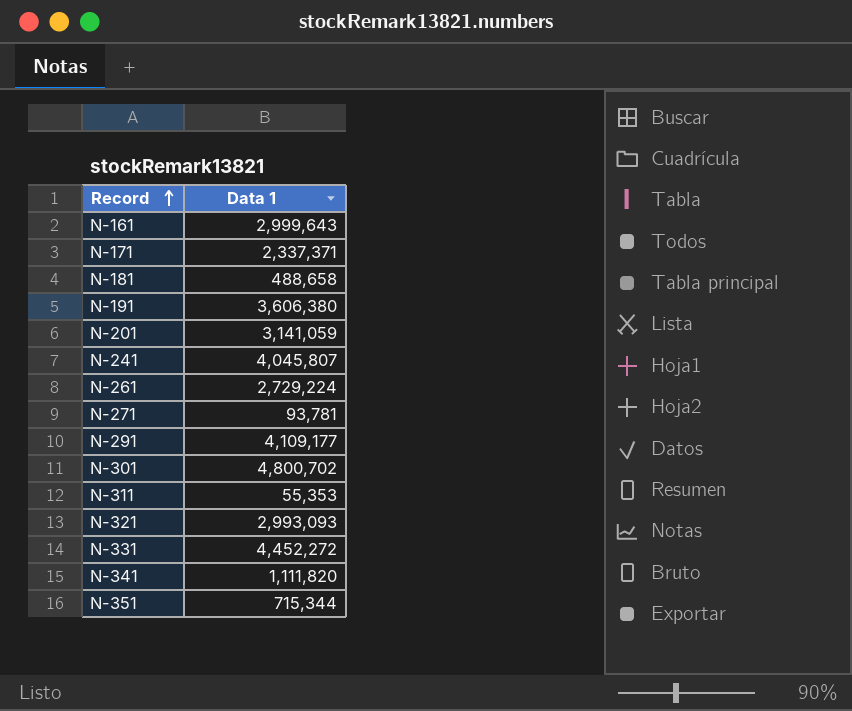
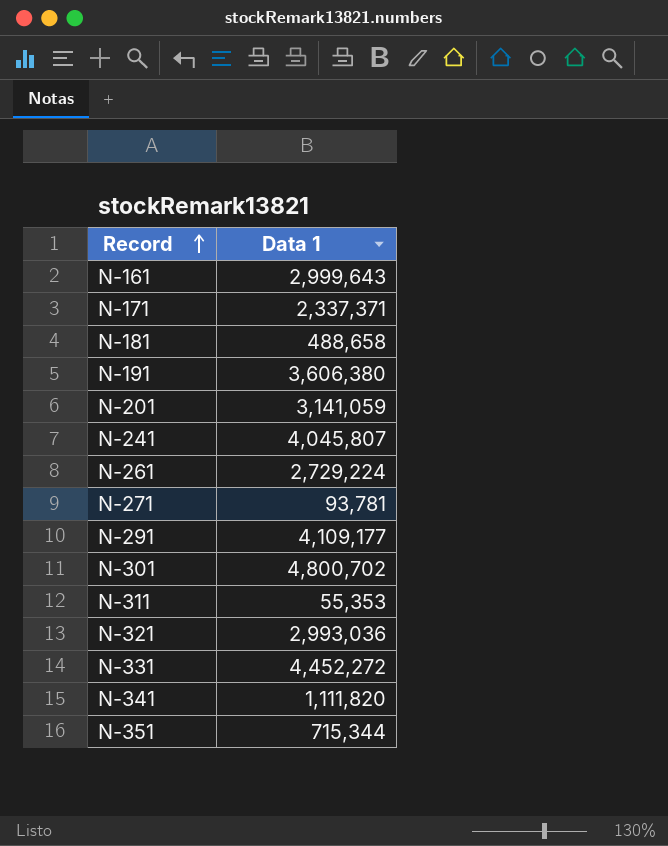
N-321 | Data 1: 2,993,093 -> 2,993,036

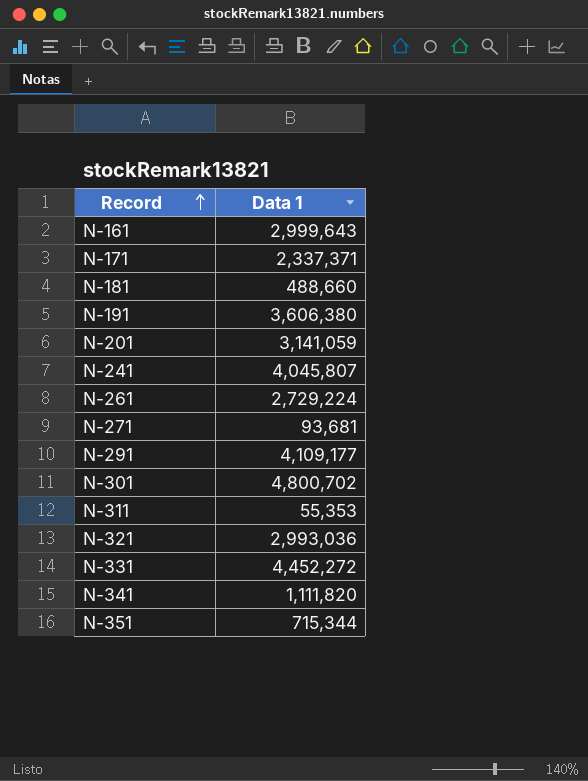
N-181 | Data 1: 488,658 -> 488,660
N-271 | Data 1: 93,781 -> 93,681

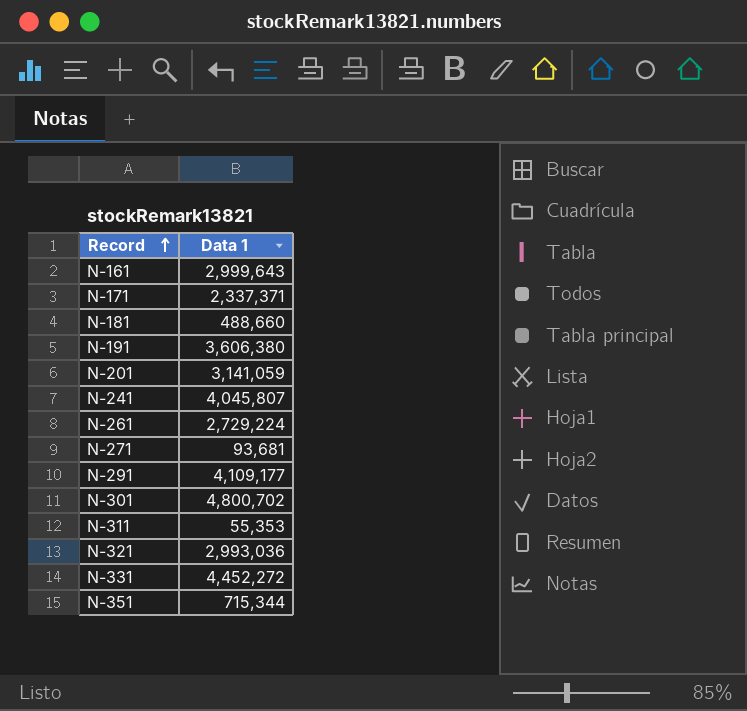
row N-341: 1,111,820 -> none

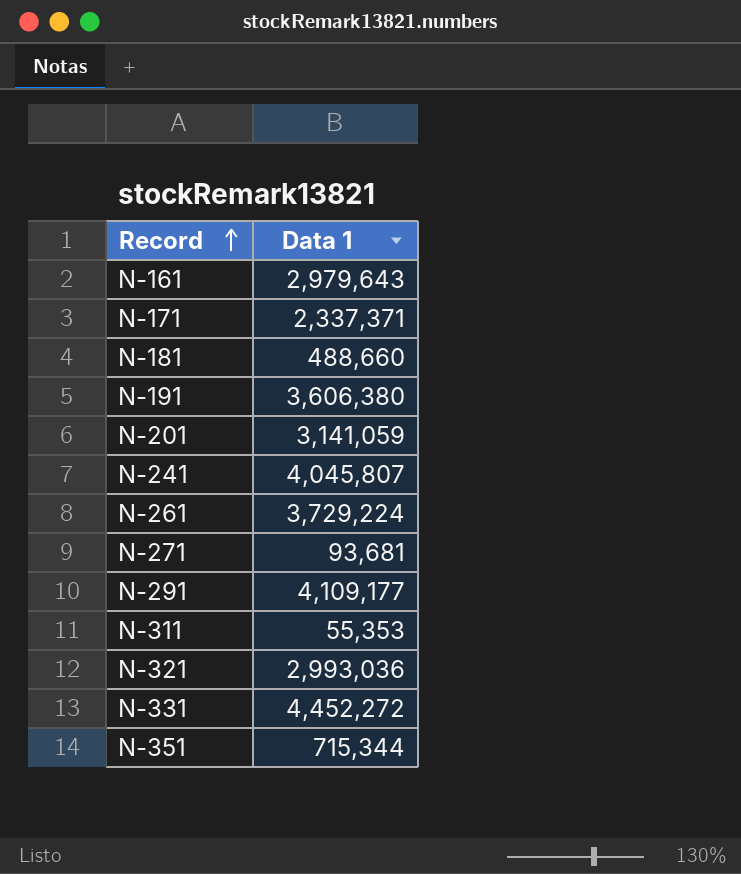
row N-301: 4,800,702 -> none
N-161 | Data 1: 2,999,643 -> 2,979,643
N-261 | Data 1: 2,729,224 -> 3,729,224

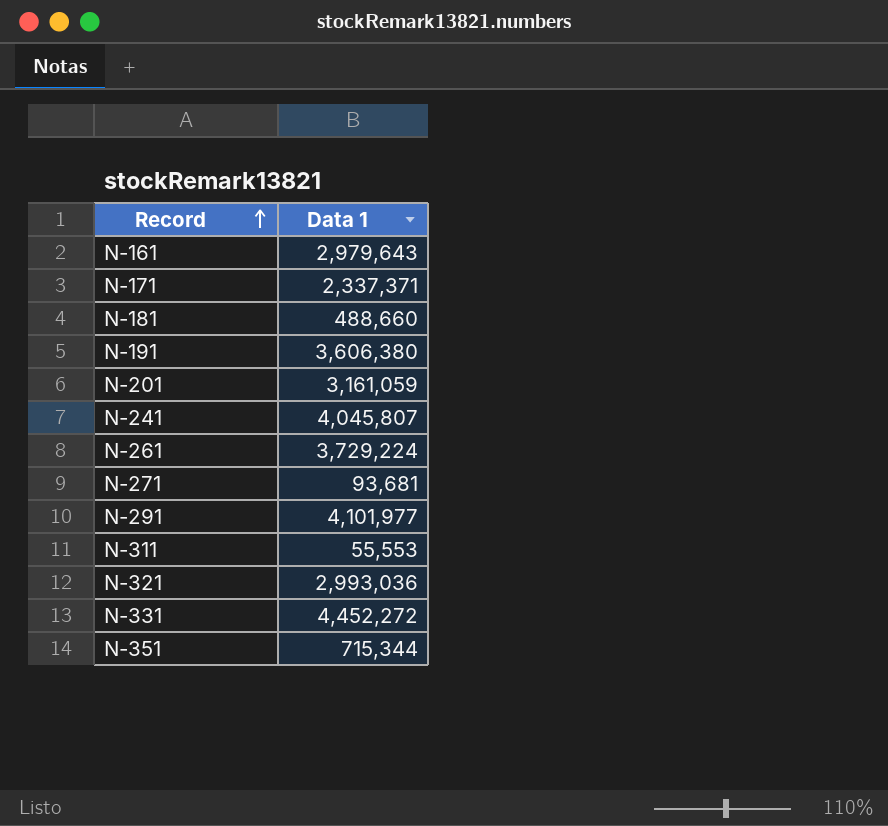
N-201 | Data 1: 3,141,059 -> 3,161,059
N-291 | Data 1: 4,109,177 -> 4,101,977
N-311 | Data 1: 55,353 -> 55,553

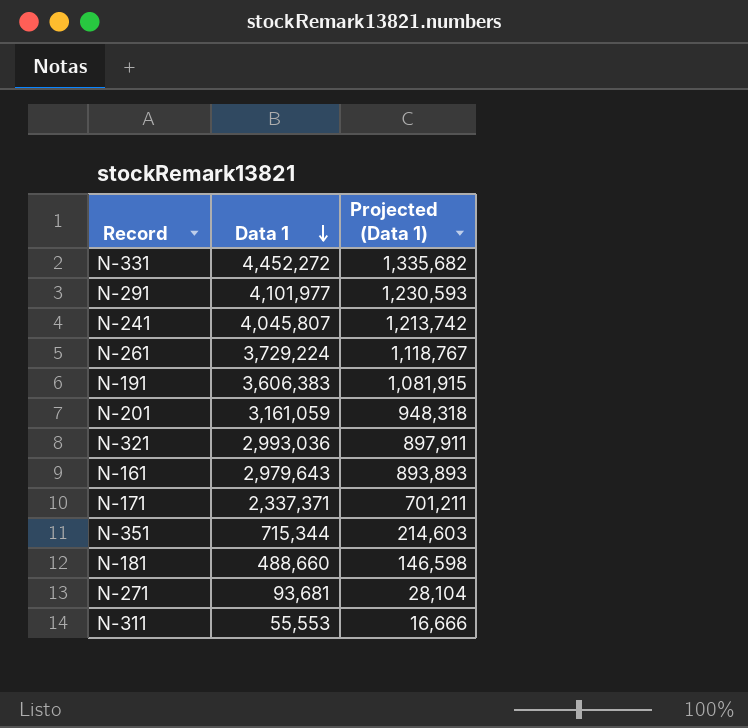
row order: Record ascending -> Data 1 descending
column Projected (Data 1) | formula: none -> [Data 1] * 0.3
N-191 | Data 1: 3,606,380 -> 3,606,383

